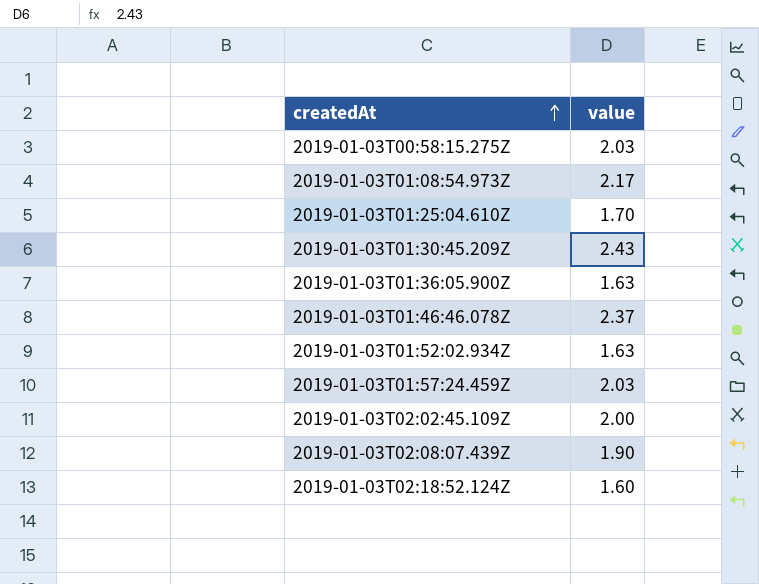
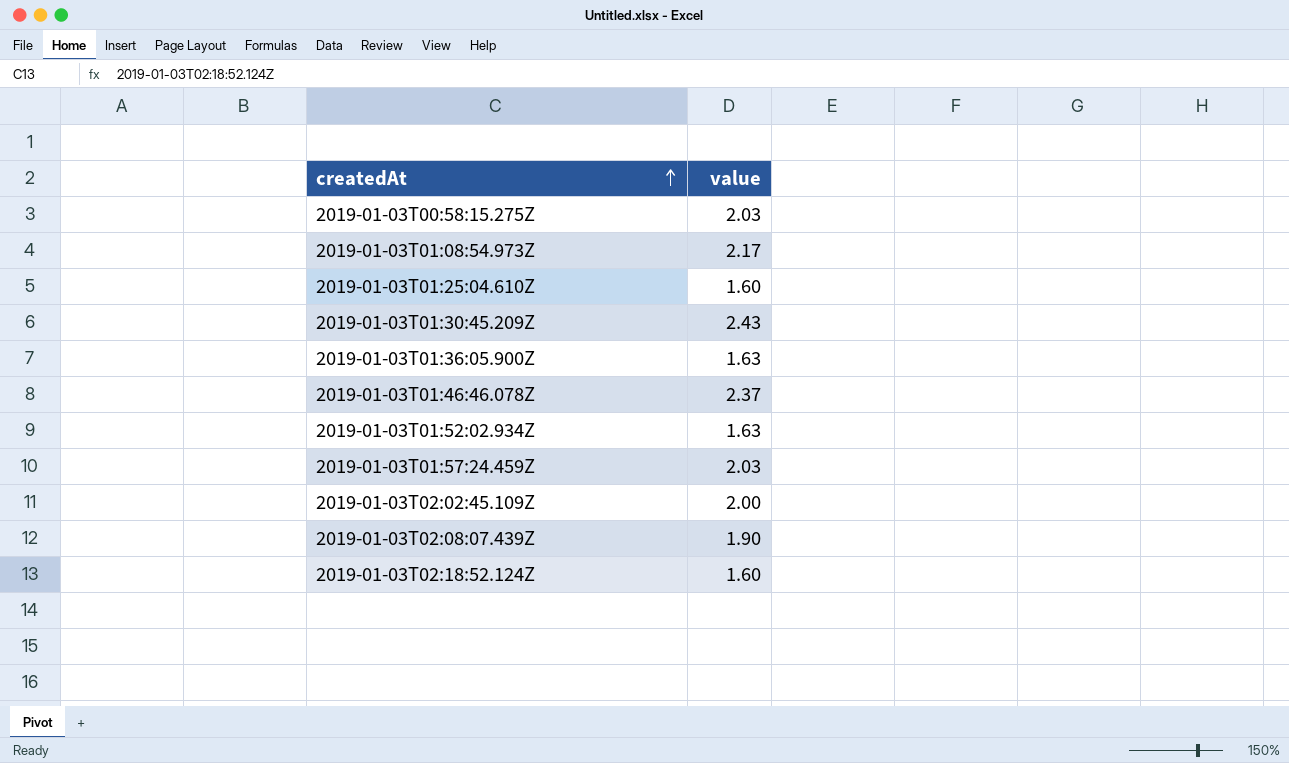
2019-01-03T01:25:04.610Z | value: 1.70 -> 1.60

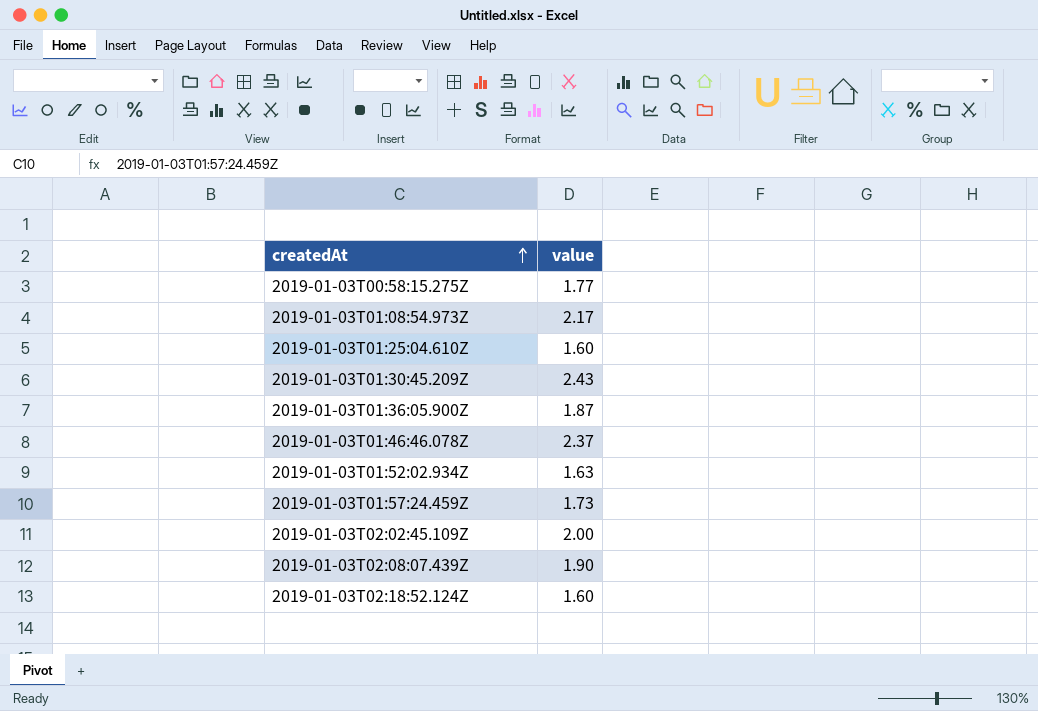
2019-01-03T00:58:15.275Z | value: 2.03 -> 1.77
2019-01-03T01:36:05.900Z | value: 1.63 -> 1.87
2019-01-03T01:57:24.459Z | value: 2.03 -> 1.73

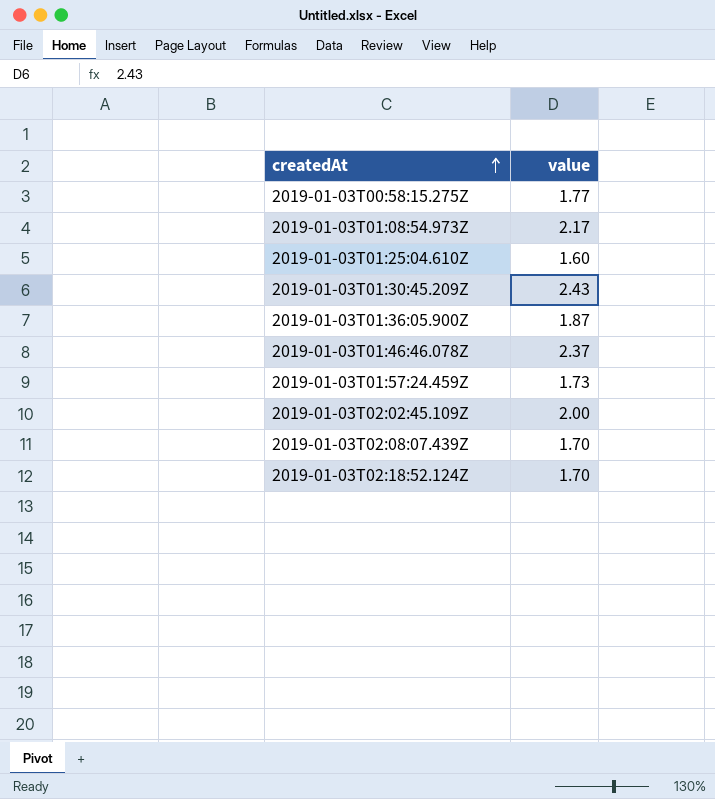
row 2019-01-03T01:52:02.934Z: 1.63 -> none
2019-01-03T02:08:07.439Z | value: 1.90 -> 1.70
2019-01-03T02:18:52.124Z | value: 1.60 -> 1.70

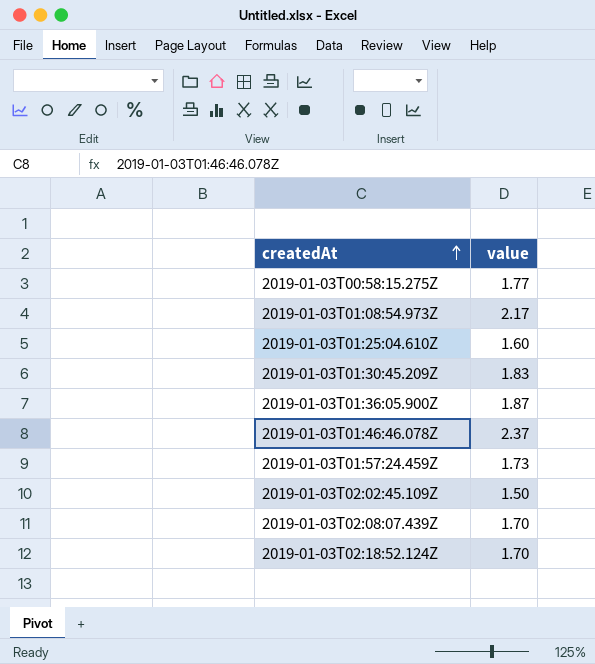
2019-01-03T01:30:45.209Z | value: 2.43 -> 1.83
2019-01-03T02:02:45.109Z | value: 2.00 -> 1.50

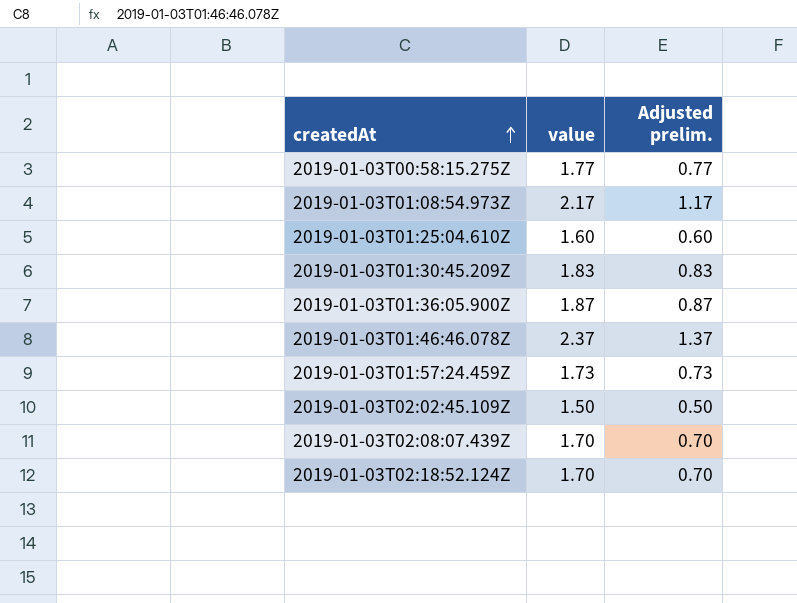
column Adjusted prelim. | formula: none -> [value] - 1

